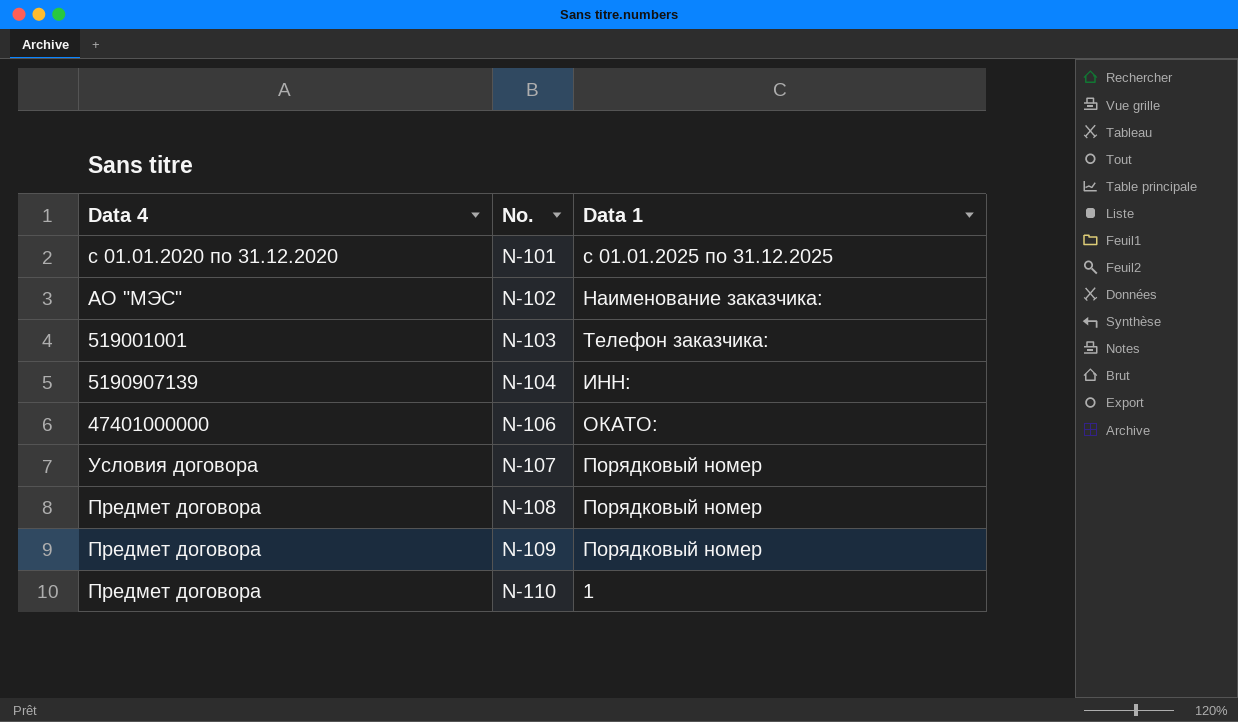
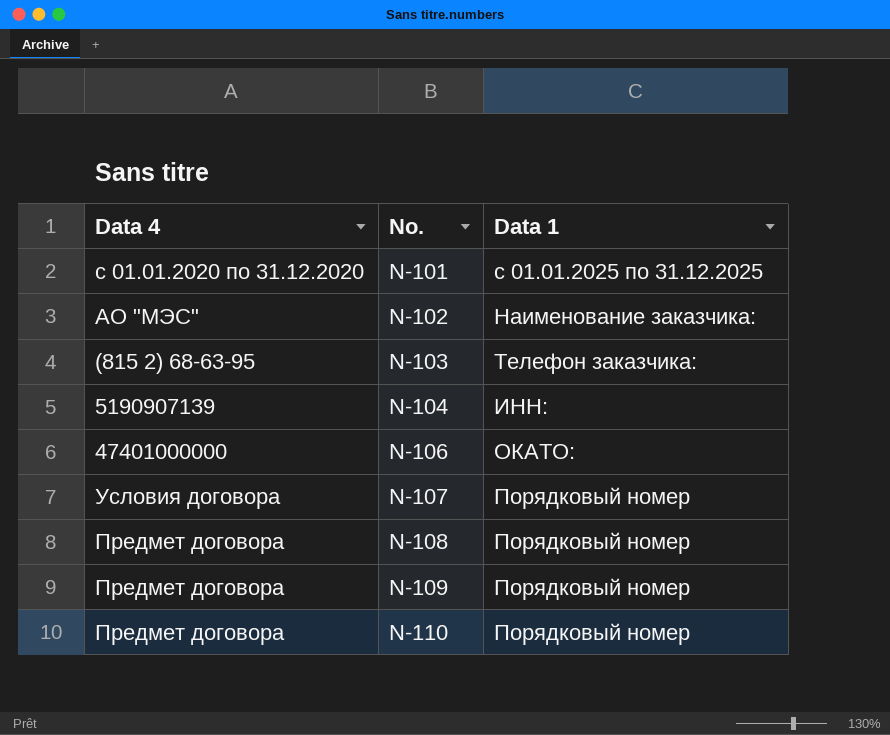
N-103 | Data 4: 519001001 -> (815 2) 68-63-95
N-110 | Data 1: 1 -> Порядковый номер

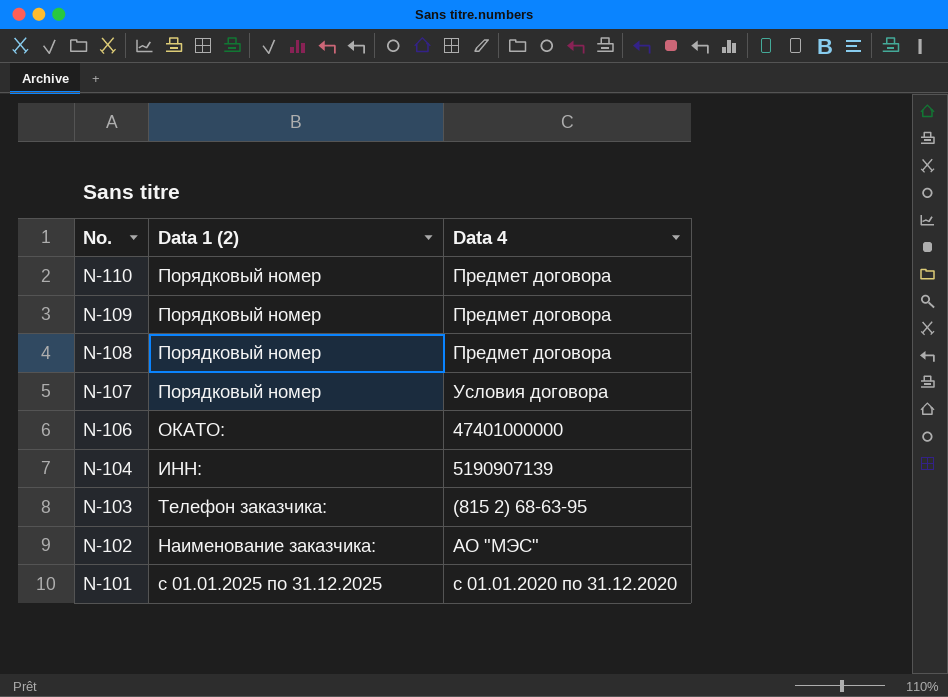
row order: No. ascending -> No. descending
column name: Data 1 -> Data 1 (2)
column Data 4 | position: 1 -> 3

